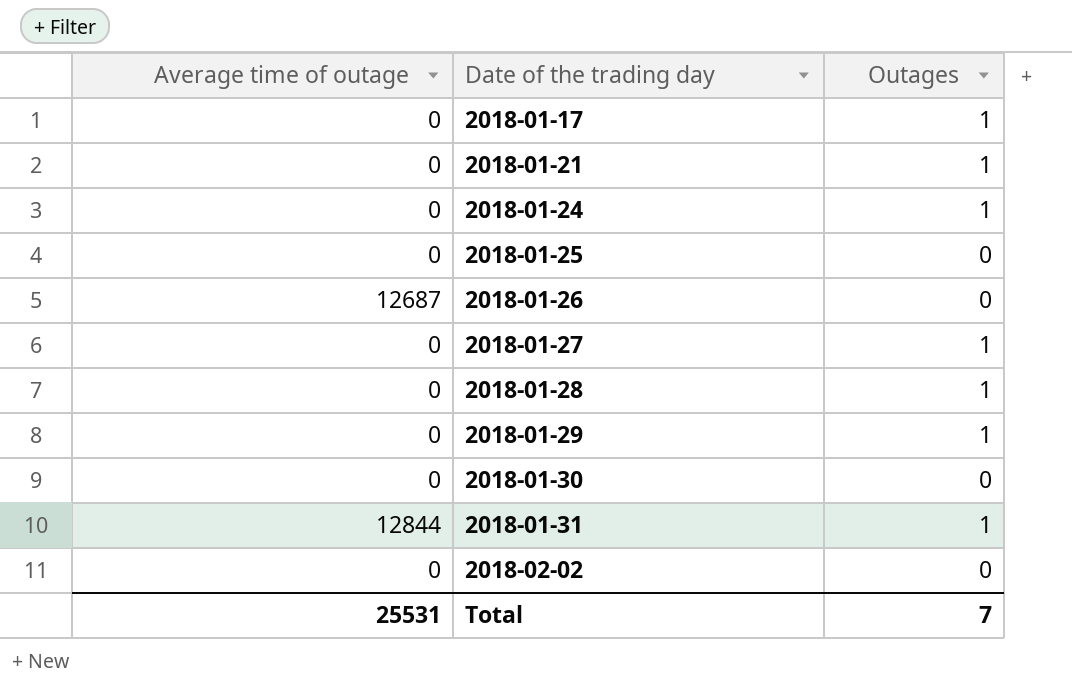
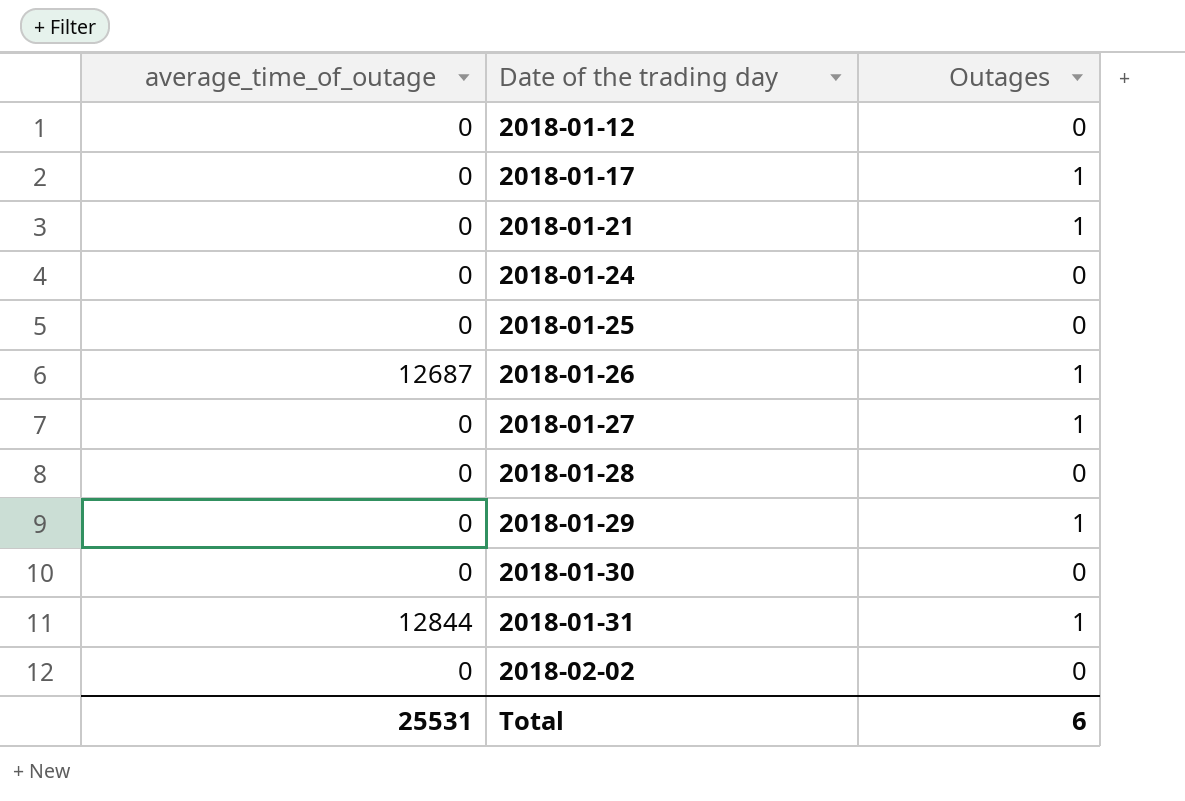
column name: Average time of outage -> average_time_of_outage
row 2018-01-12: none -> 0 | 0
2018-01-24 | Outages: 1 -> 0
2018-01-26 | Outages: 0 -> 1
2018-01-28 | Outages: 1 -> 0
Total | Outages: 7 -> 6

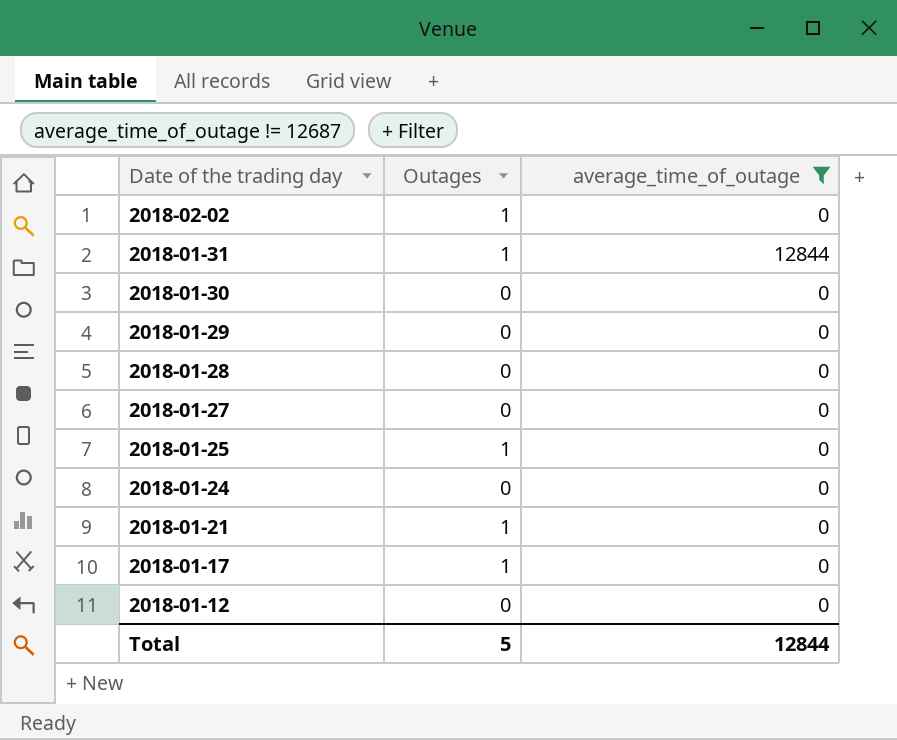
filter: none -> average_time_of_outage != 12687
row order: Date of the trading day ascending -> Date of the trading day descending
column average_time_of_outage | position: 1 -> 3
2018-02-02 | Outages: 0 -> 1
2018-01-29 | Outages: 1 -> 0
2018-01-27 | Outages: 1 -> 0
2018-01-25 | Outages: 0 -> 1
Total | Outages: 6 -> 5
Total | average_time_of_outage: 25531 -> 12844

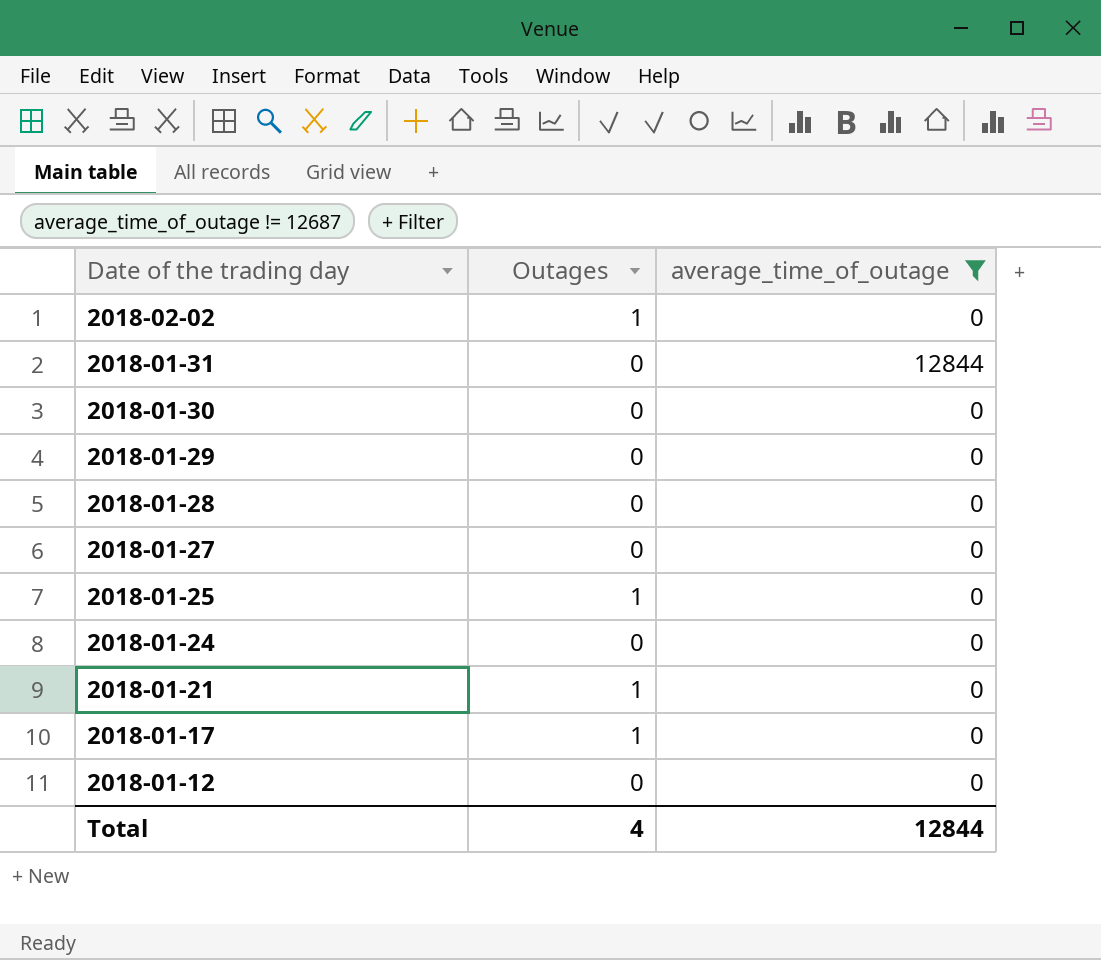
2018-01-31 | Outages: 1 -> 0
Total | Outages: 5 -> 4

